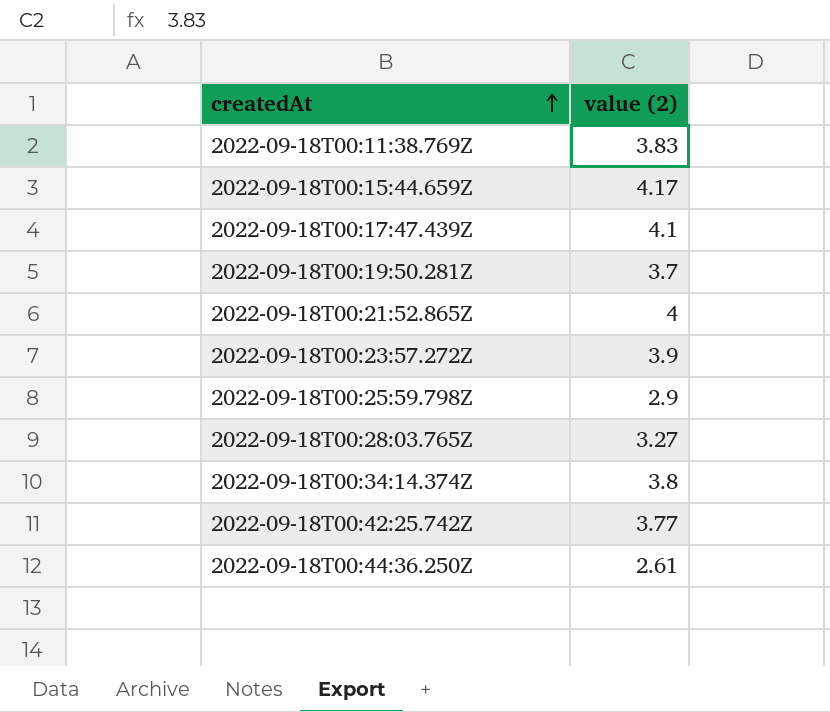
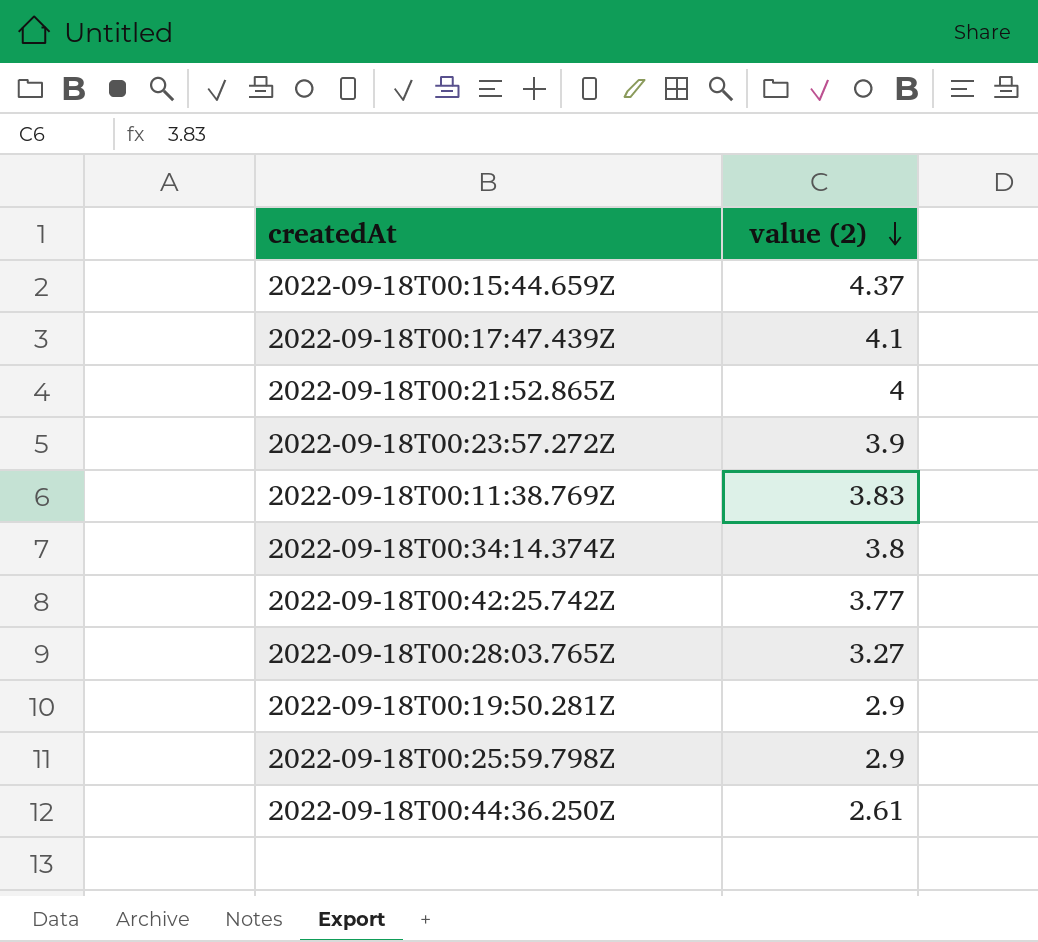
row order: createdAt ascending -> value (2) descending
2022-09-18T00:15:44.659Z | value (2): 4.17 -> 4.37
2022-09-18T00:19:50.281Z | value (2): 3.7 -> 2.9

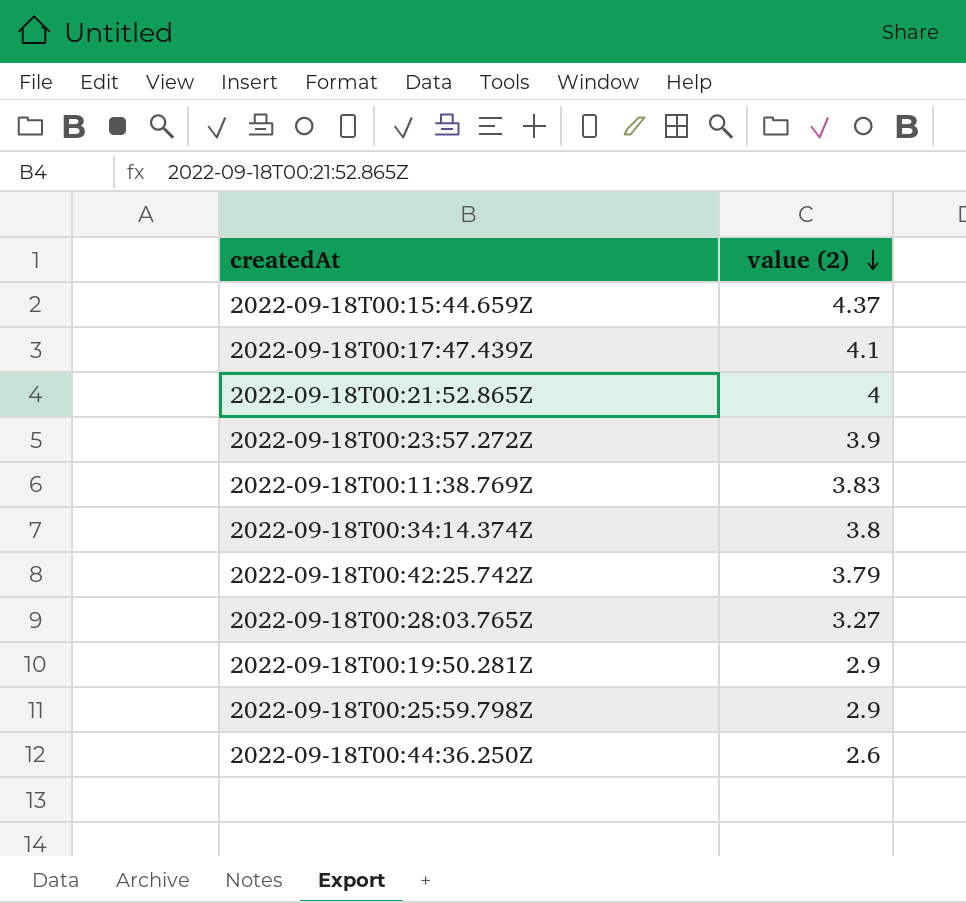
2022-09-18T00:42:25.742Z | value (2): 3.77 -> 3.79
2022-09-18T00:44:36.250Z | value (2): 2.61 -> 2.6

